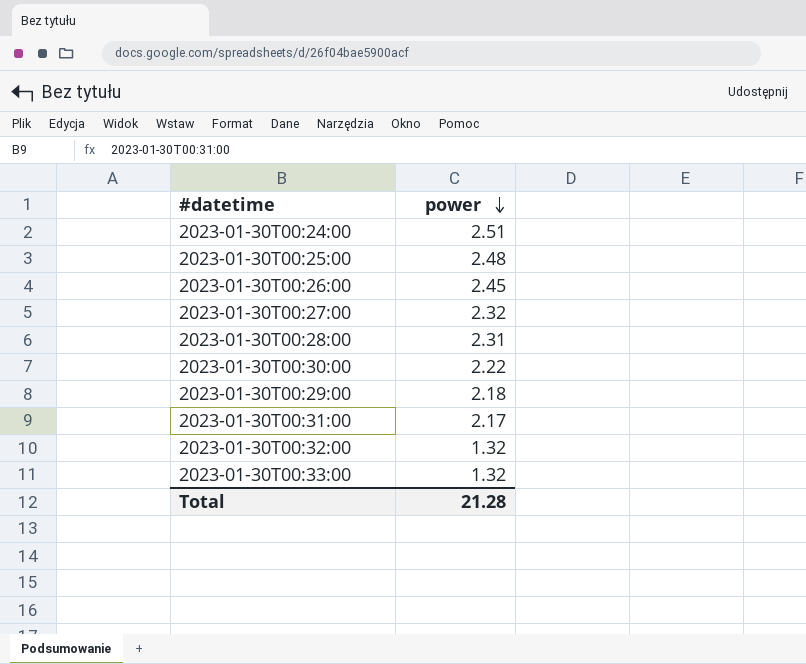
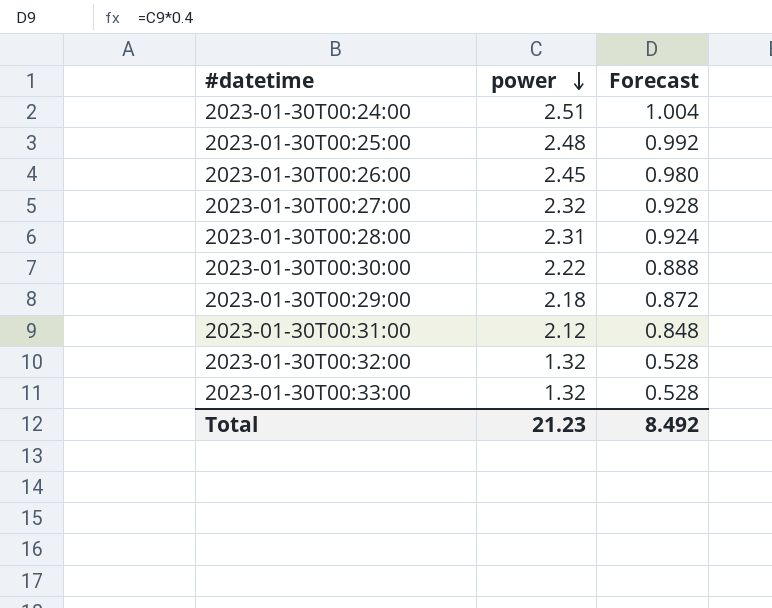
column Forecast | formula: none -> [power] * 0.4
2023-01-30T00:31:00 | power: 2.17 -> 2.12
Total | power: 21.28 -> 21.23

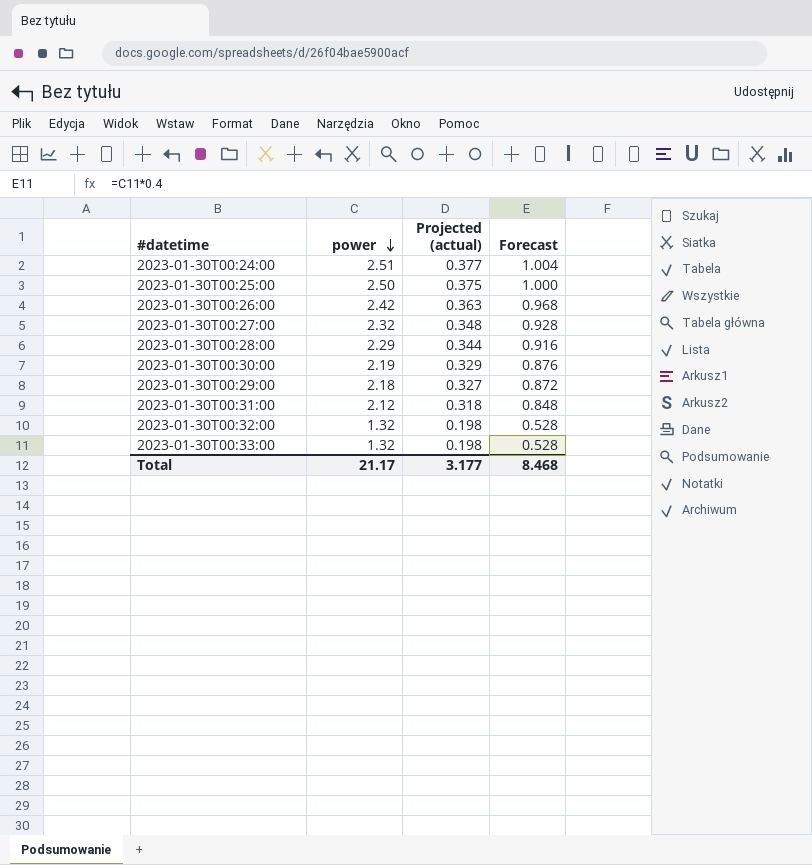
column Projected (actual) | formula: none -> [power] * 0.15
2023-01-30T00:25:00 | power: 2.48 -> 2.50
2023-01-30T00:25:00 | Forecast: 0.992 -> 1.000
2023-01-30T00:26:00 | power: 2.45 -> 2.42
2023-01-30T00:26:00 | Forecast: 0.980 -> 0.968
2023-01-30T00:28:00 | power: 2.31 -> 2.29
2023-01-30T00:28:00 | Forecast: 0.924 -> 0.916
2023-01-30T00:30:00 | power: 2.22 -> 2.19
2023-01-30T00:30:00 | Forecast: 0.888 -> 0.876
Total | power: 21.23 -> 21.17
Total | Forecast: 8.492 -> 8.468

